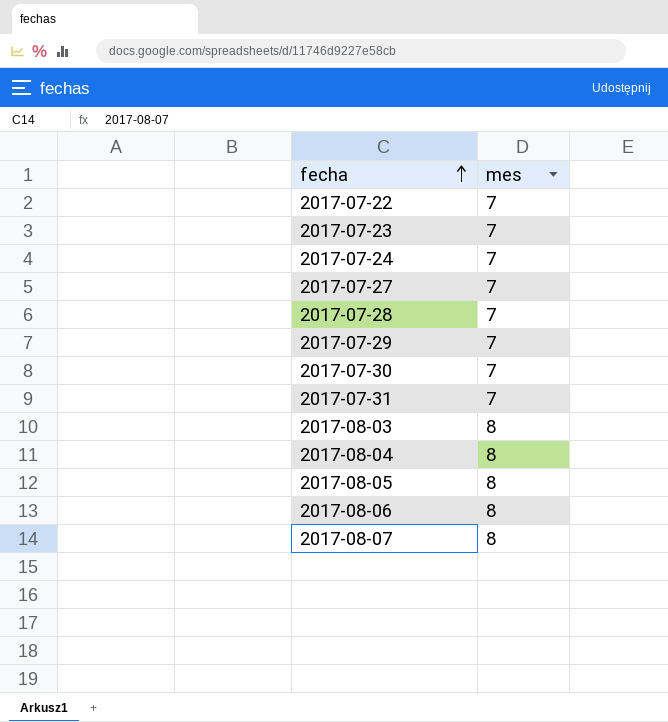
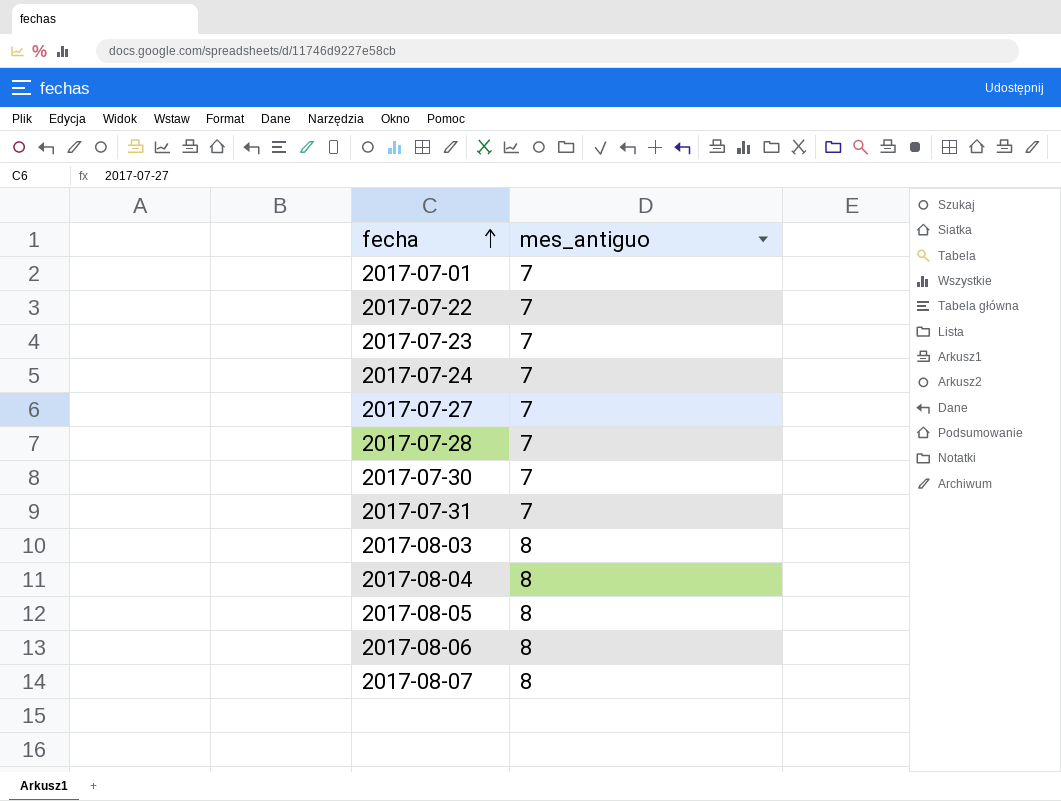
column name: mes -> mes_antiguo
row 2017-07-29: 7 -> none
row 2017-07-01: none -> 7

